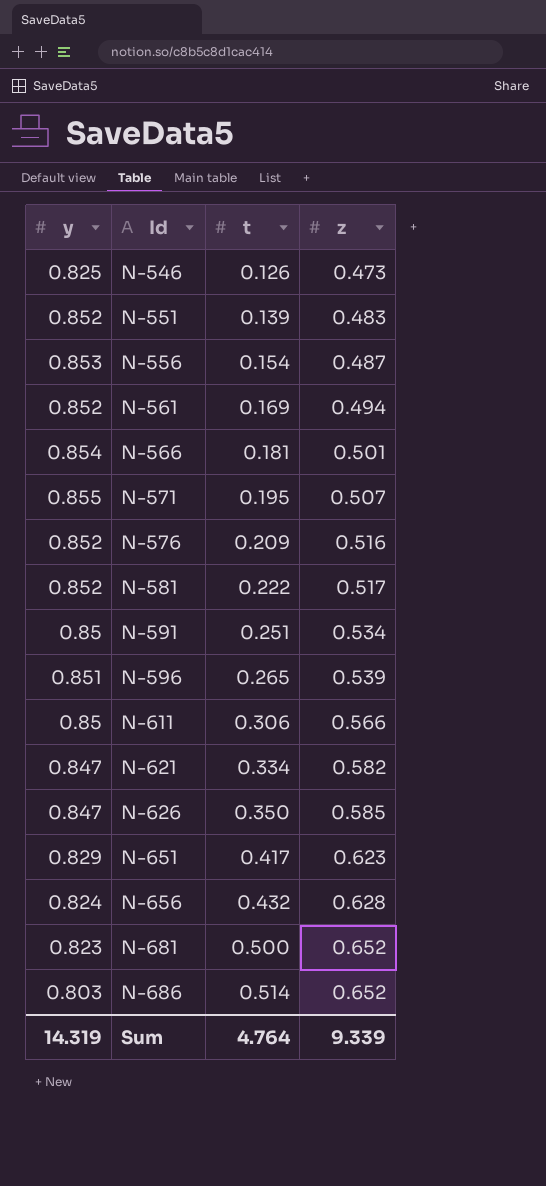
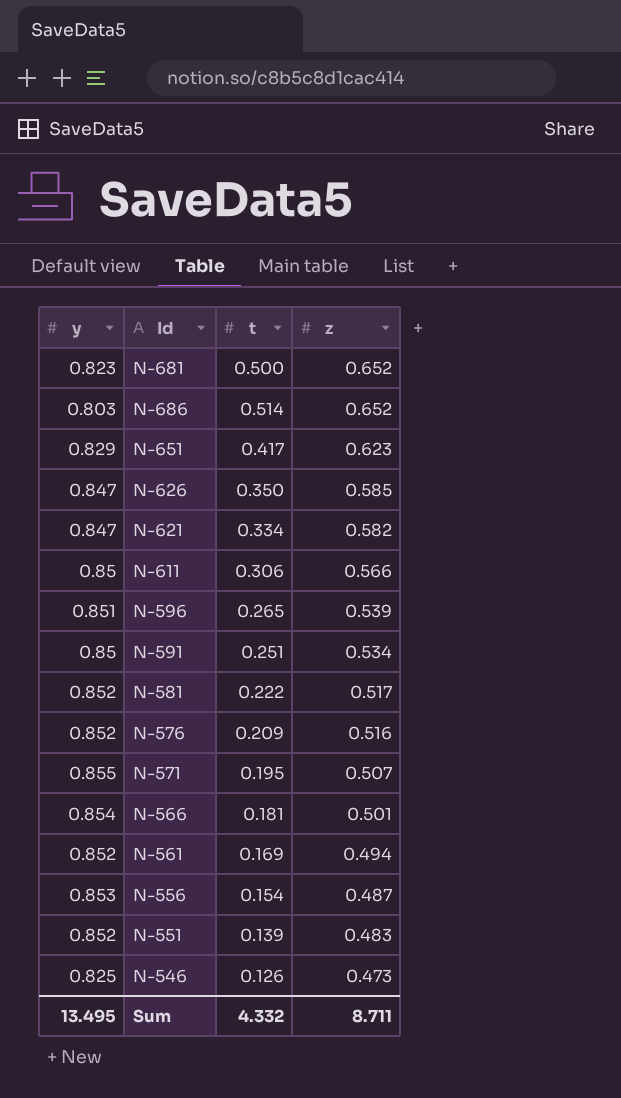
row order: Id ascending -> z descending
row N-656: 0.824 | 0.432 | 0.628 -> none
Sum | y: 14.319 -> 13.495
Sum | t: 4.764 -> 4.332
Sum | z: 9.339 -> 8.711

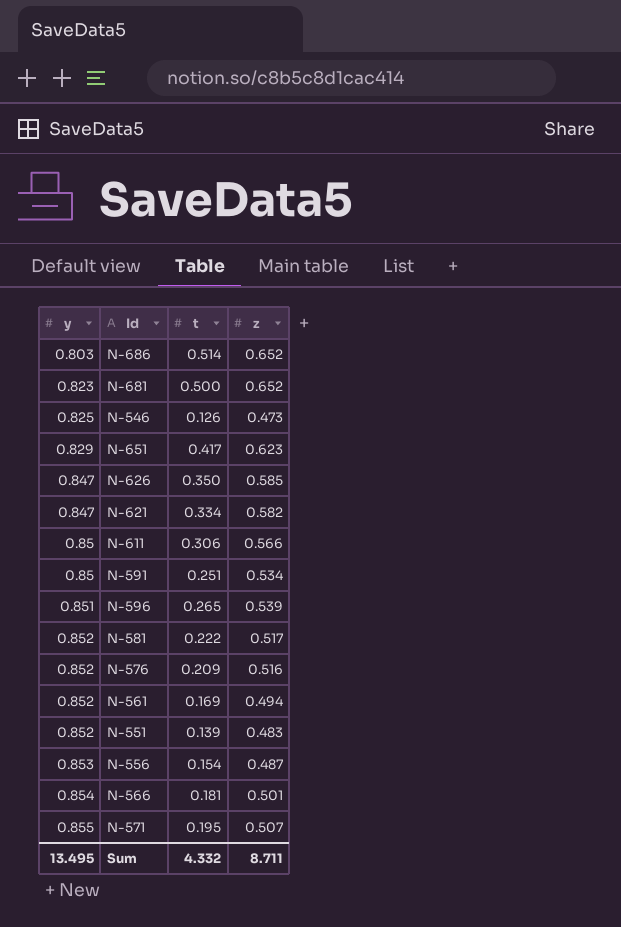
row order: z descending -> y ascending

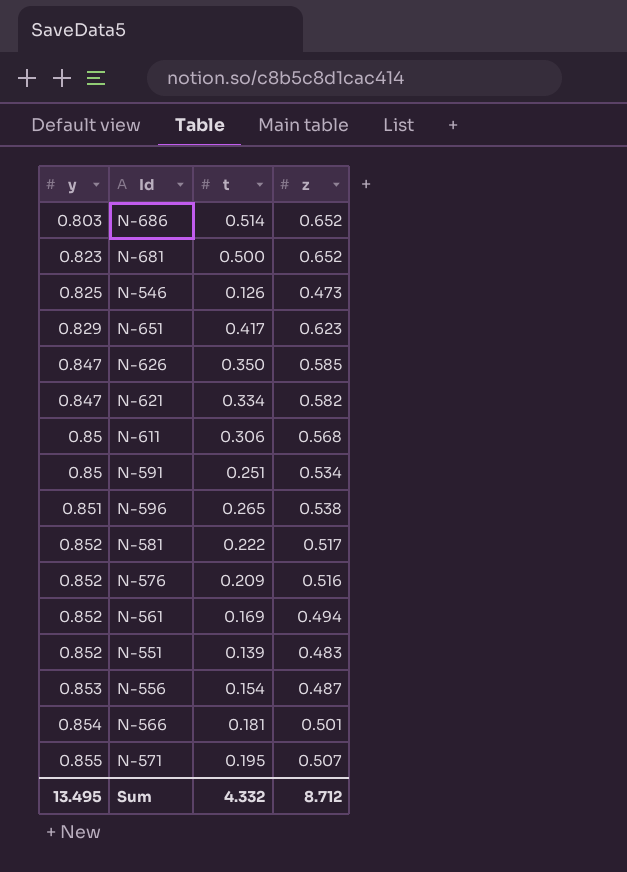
N-611 | z: 0.566 -> 0.568
N-596 | z: 0.539 -> 0.538
Sum | z: 8.711 -> 8.712

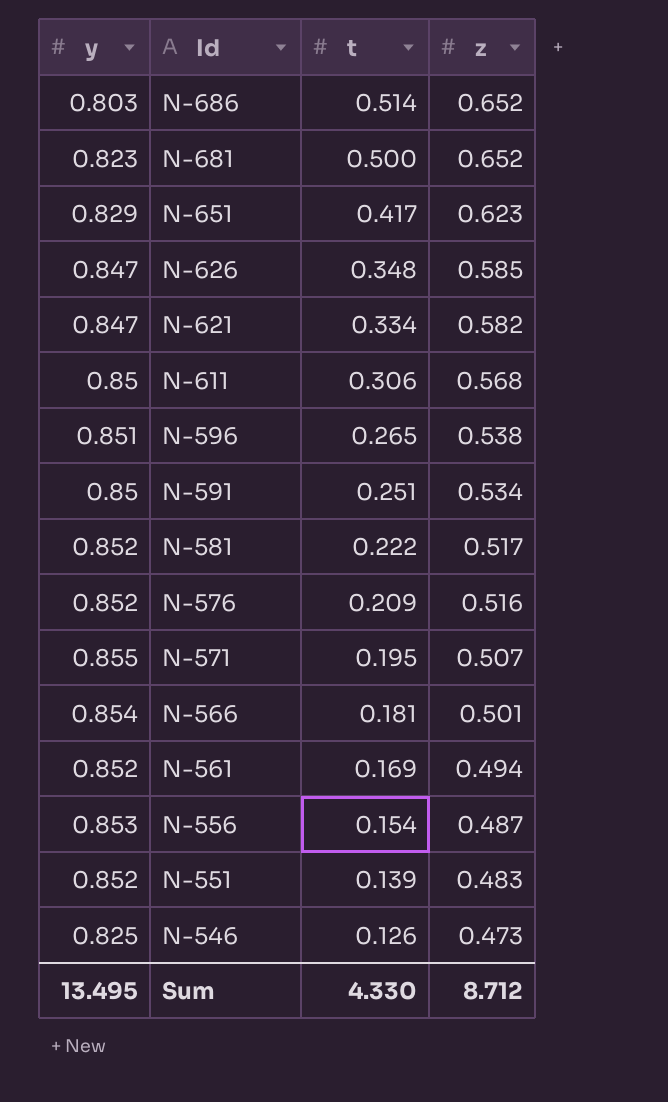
row order: y ascending -> Id descending
N-626 | t: 0.350 -> 0.348
Sum | t: 4.332 -> 4.330

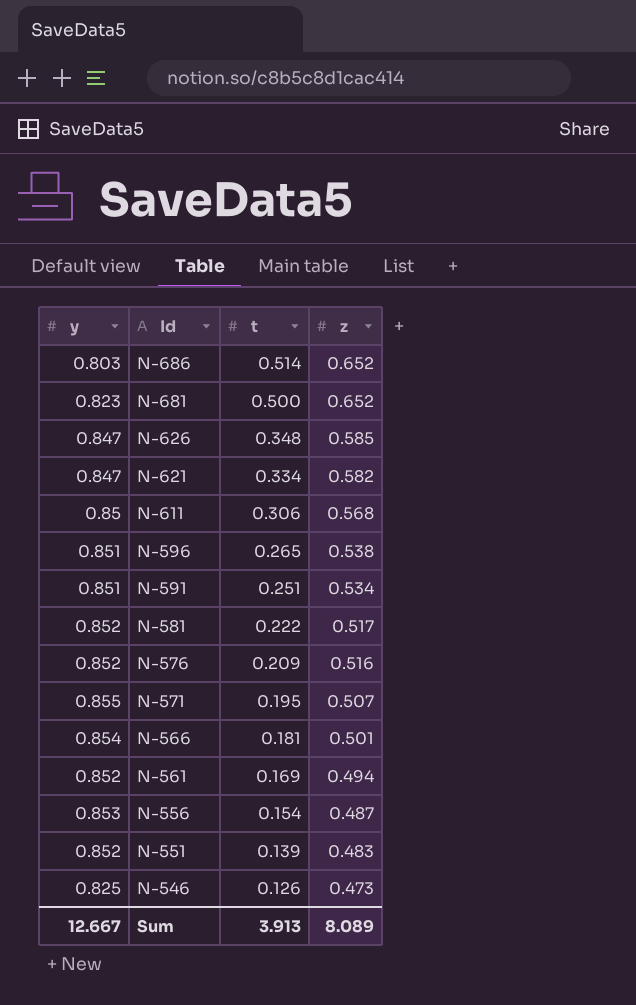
row N-651: 0.829 | 0.417 | 0.623 -> none
N-591 | y: 0.85 -> 0.851
Sum | y: 13.495 -> 12.667
Sum | t: 4.330 -> 3.913
Sum | z: 8.712 -> 8.089

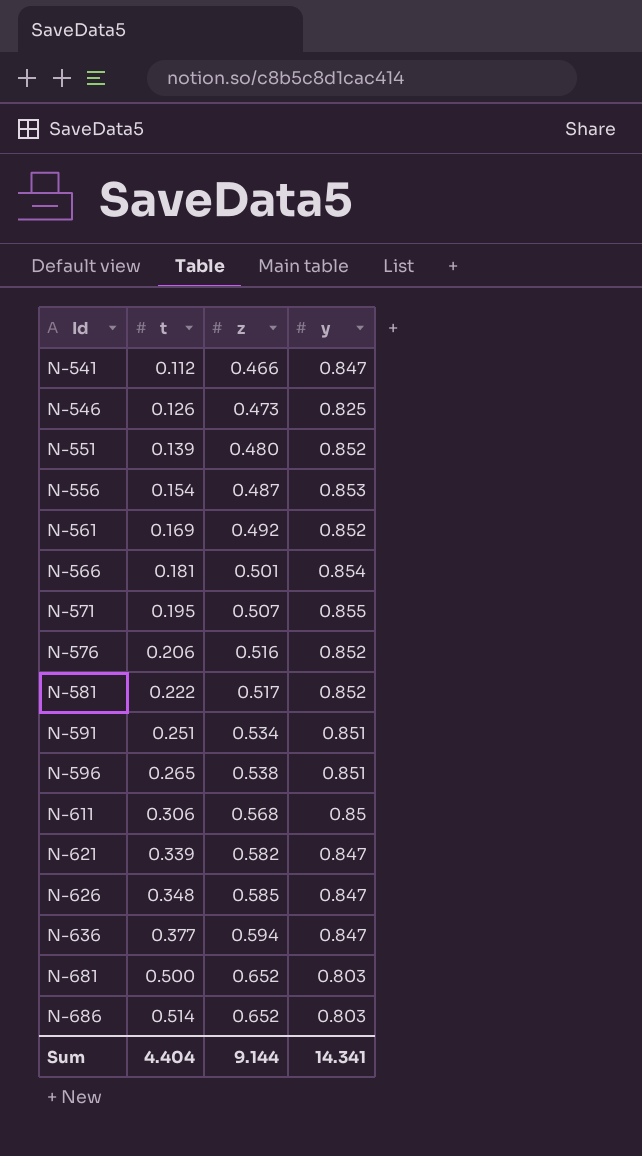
row order: Id descending -> Id ascending
column y | position: 1 -> 4
row N-541: none -> 0.112 | 0.466 | 0.847
N-551 | z: 0.483 -> 0.480
N-561 | z: 0.494 -> 0.492
N-576 | t: 0.209 -> 0.206
N-621 | t: 0.334 -> 0.339
row N-636: none -> 0.377 | 0.594 | 0.847
N-681 | y: 0.823 -> 0.803
Sum | t: 3.913 -> 4.404
Sum | z: 8.089 -> 9.144
Sum | y: 12.667 -> 14.341

